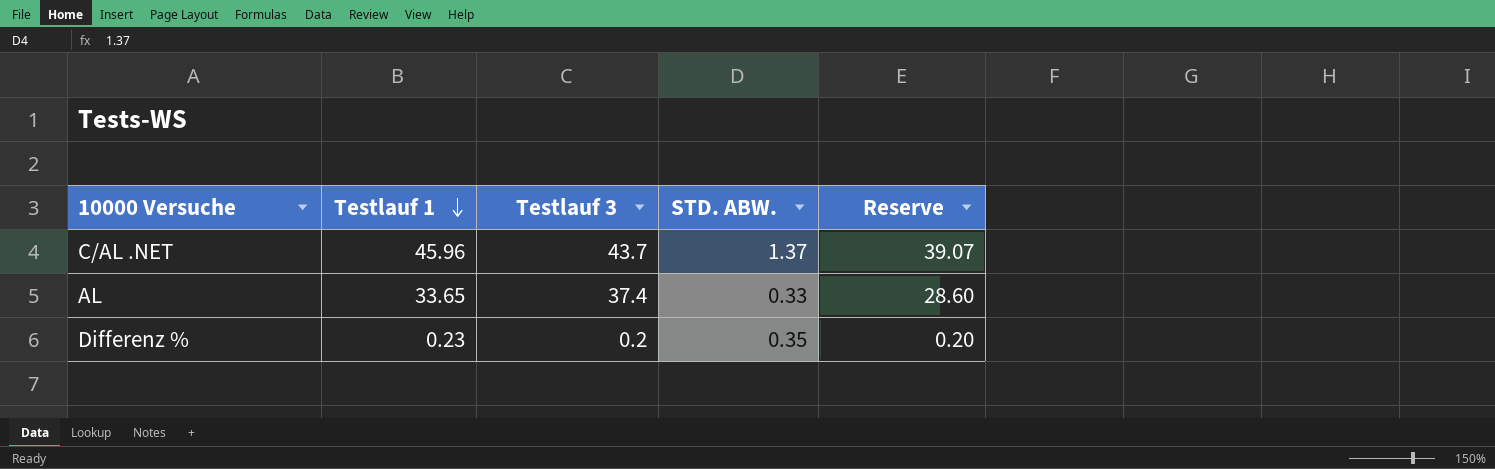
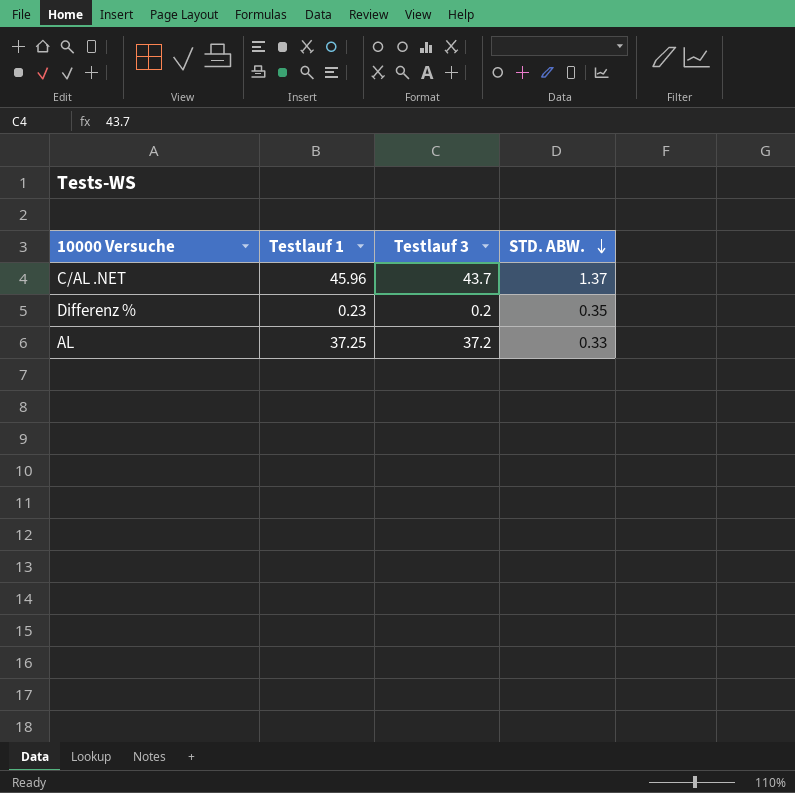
row order: Testlauf 1 descending -> STD. ABW. descending
column Reserve | formula: [Testlauf 1] * 0.85 -> none
AL | Testlauf 1: 33.65 -> 37.25
AL | Testlauf 3: 37.4 -> 37.2

